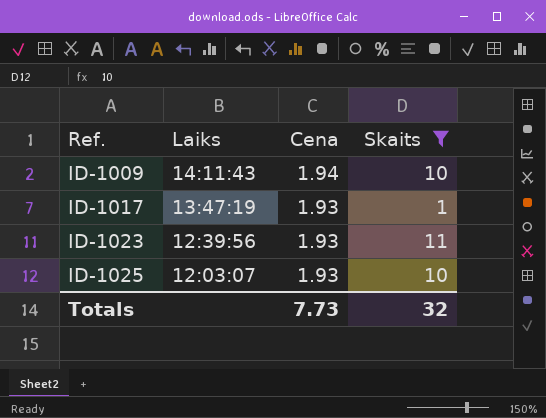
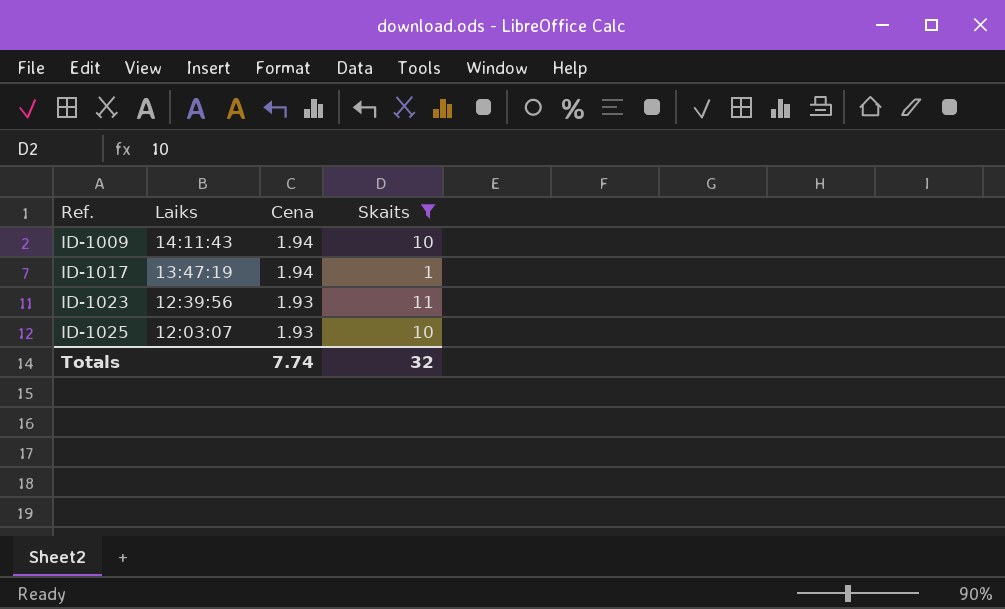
ID-1017 | Cena: 1.93 -> 1.94
Totals | Cena: 7.73 -> 7.74

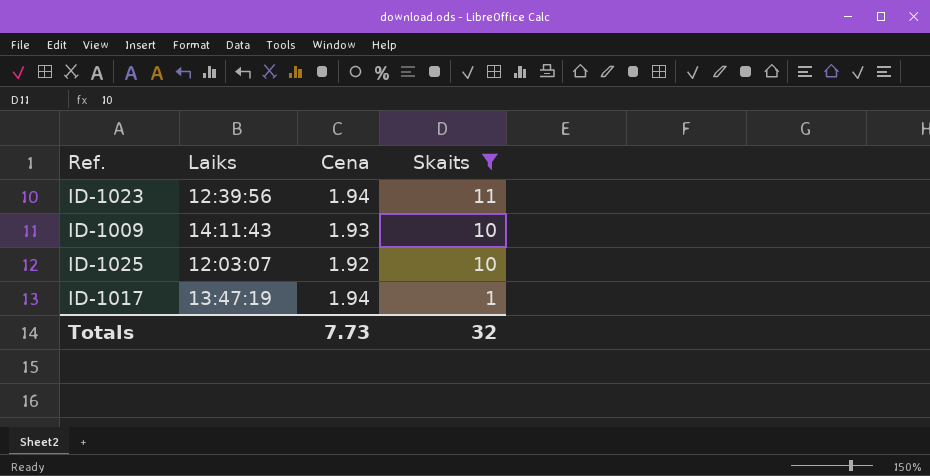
row order: Ref. ascending -> Skaits descending
ID-1023 | Cena: 1.93 -> 1.94
ID-1009 | Cena: 1.94 -> 1.93
ID-1025 | Cena: 1.93 -> 1.92
Totals | Cena: 7.74 -> 7.73

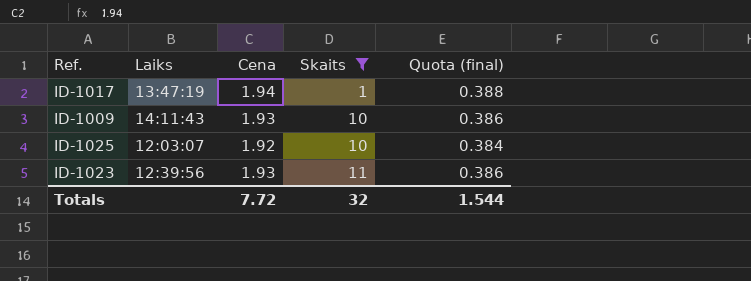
row order: Skaits descending -> Skaits ascending
column Quota (final) | formula: none -> [Cena] * 0.2
ID-1023 | Cena: 1.94 -> 1.93
Totals | Cena: 7.73 -> 7.72

